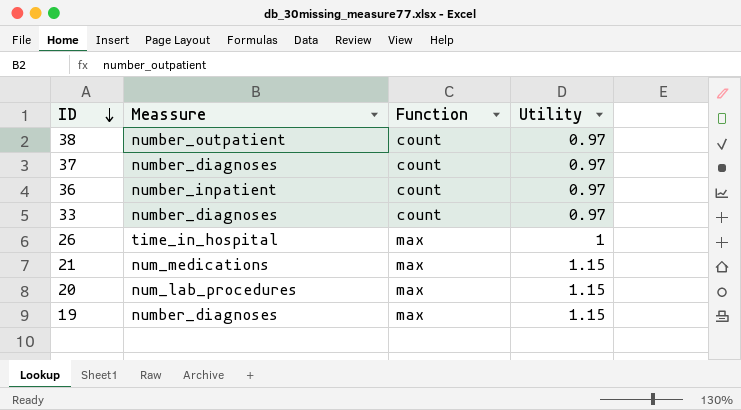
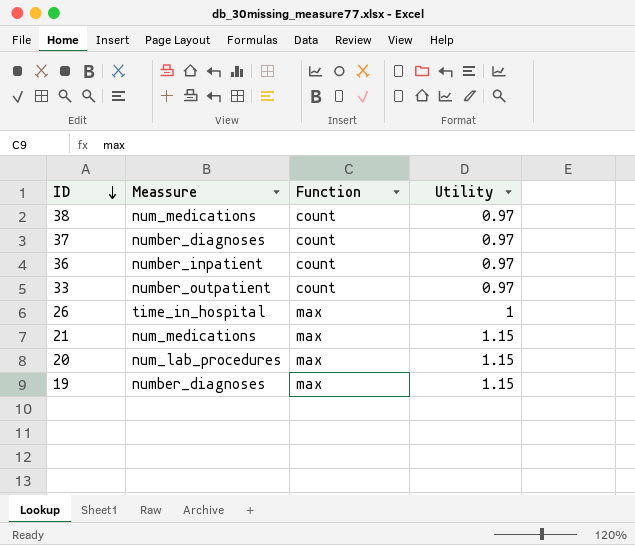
38 | Meassure: number_outpatient -> num_medications
33 | Meassure: number_diagnoses -> number_outpatient

